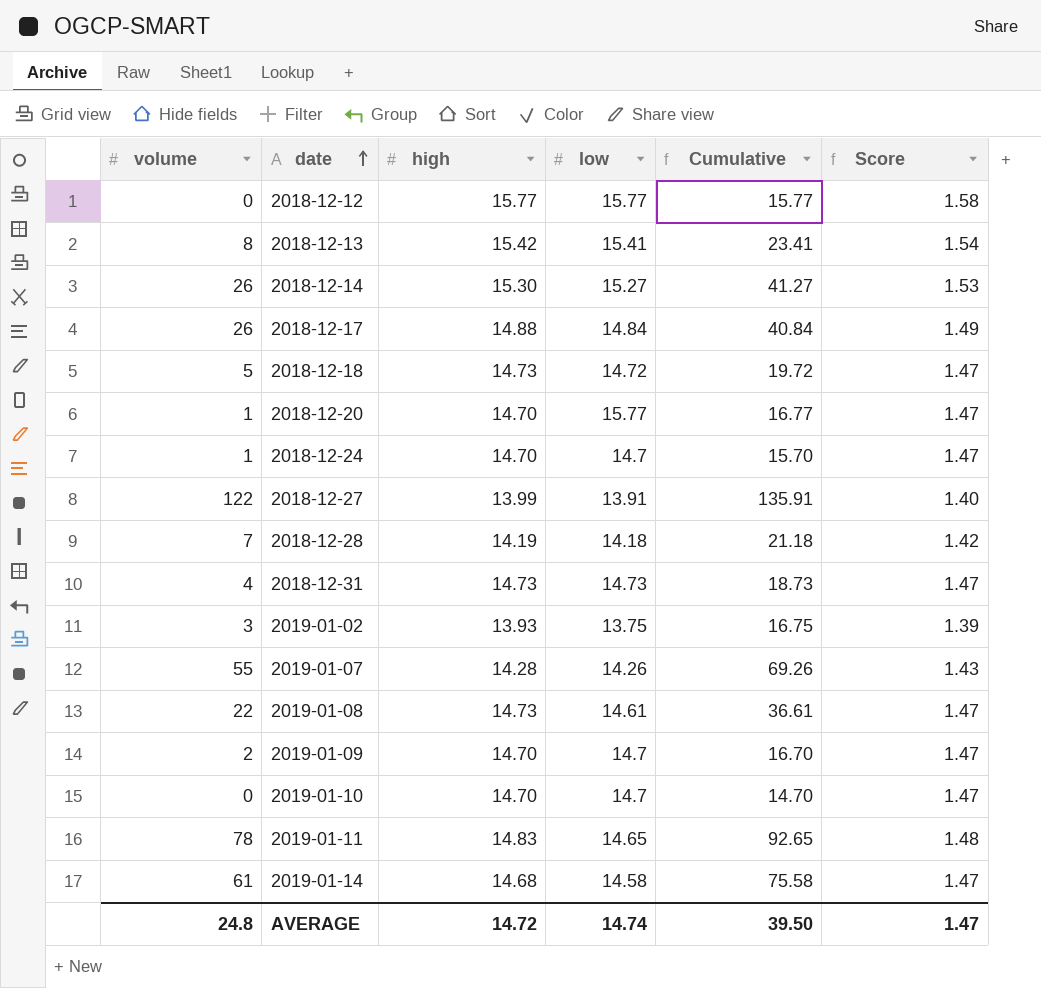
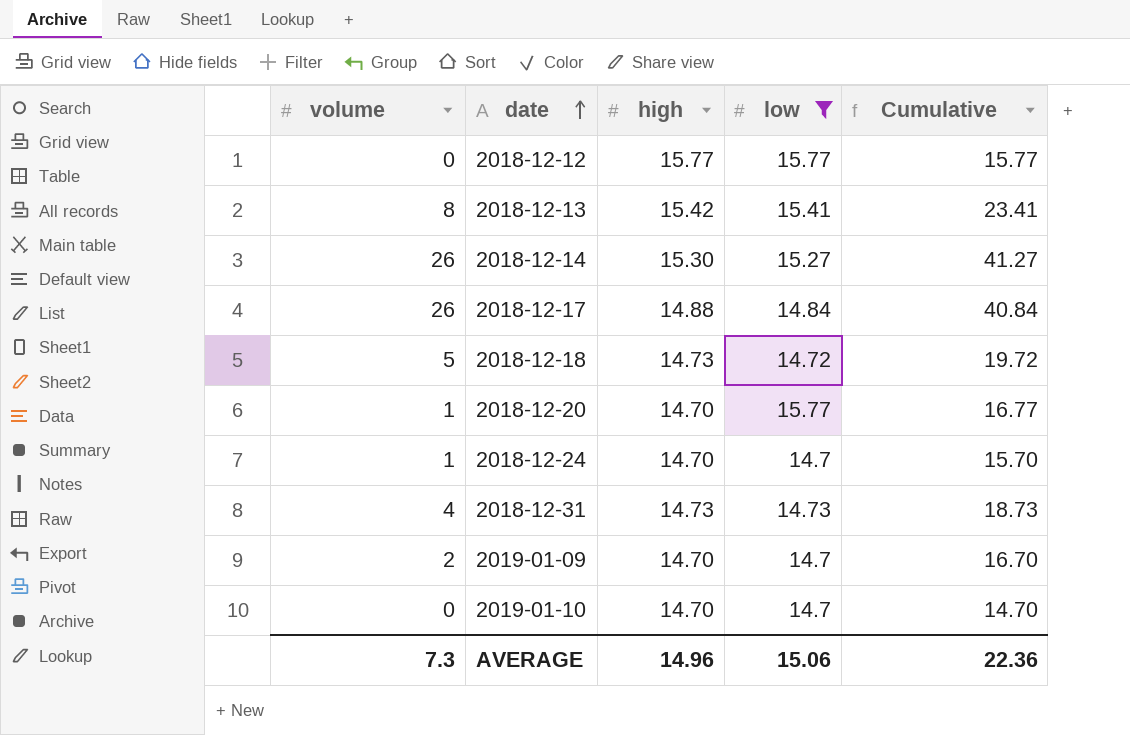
filter: none -> low >= 14.7
column Score | formula: [high] * 0.1 -> none
AVERAGE | volume: 24.8 -> 7.3
AVERAGE | high: 14.72 -> 14.96
AVERAGE | low: 14.74 -> 15.06
AVERAGE | Cumulative: 39.50 -> 22.36

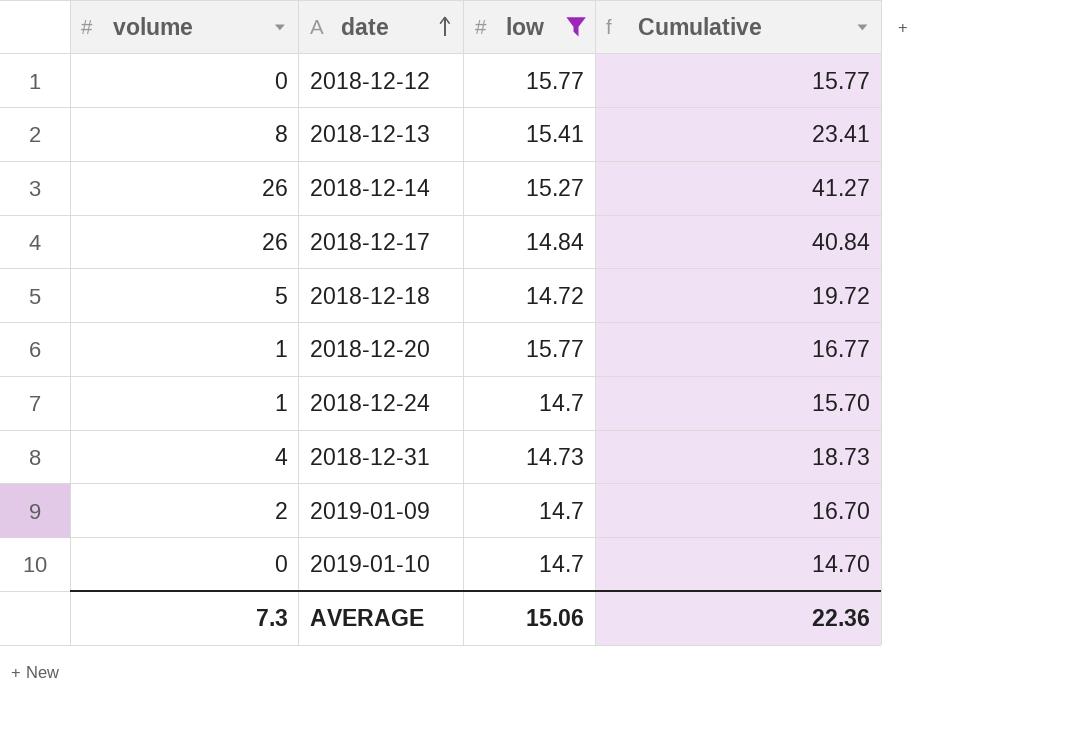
column high | position: 3 -> none

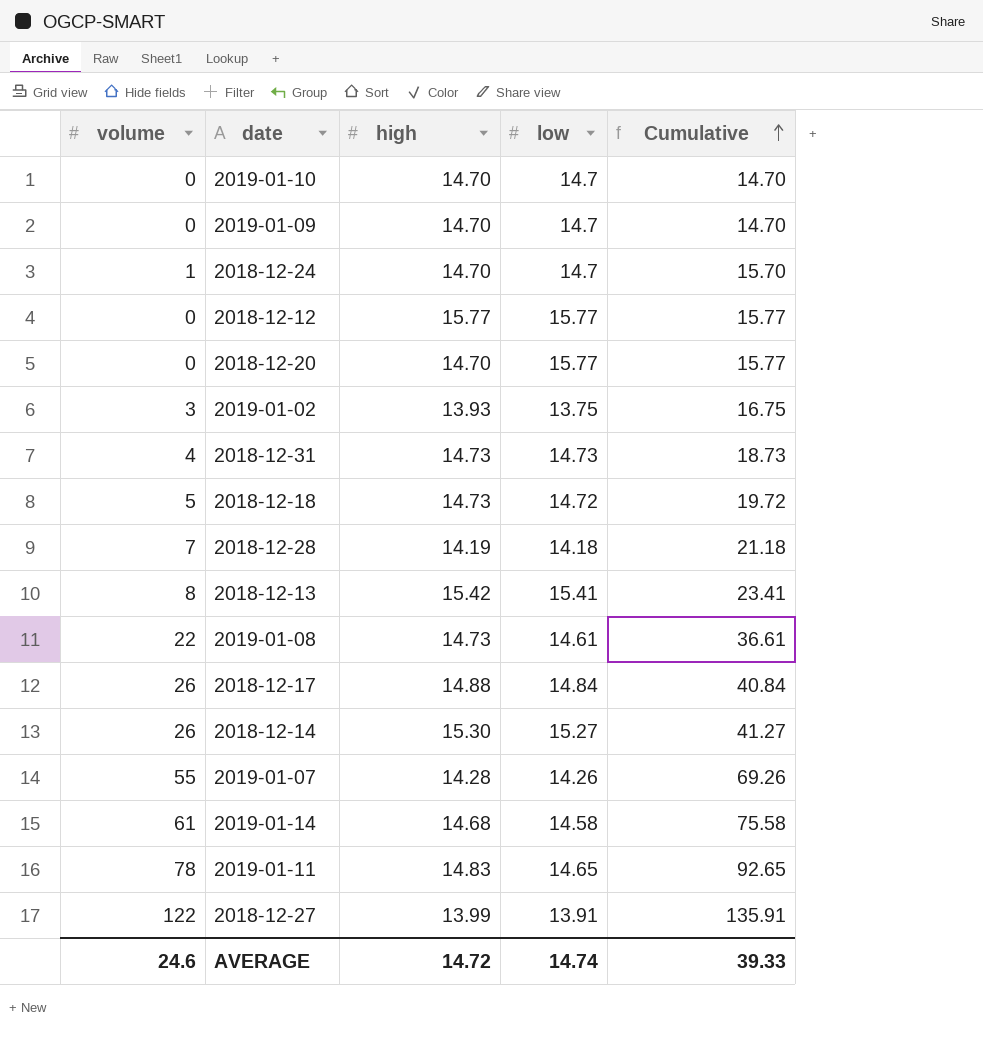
filter: low >= 14.7 -> none
row order: date ascending -> Cumulative ascending
column high | position: none -> 3
2019-01-09 | volume: 2 -> 0
2019-01-09 | Cumulative: 16.70 -> 14.70
2018-12-20 | volume: 1 -> 0
2018-12-20 | Cumulative: 16.77 -> 15.77
AVERAGE | volume: 7.3 -> 24.6
AVERAGE | low: 15.06 -> 14.74
AVERAGE | Cumulative: 22.36 -> 39.33

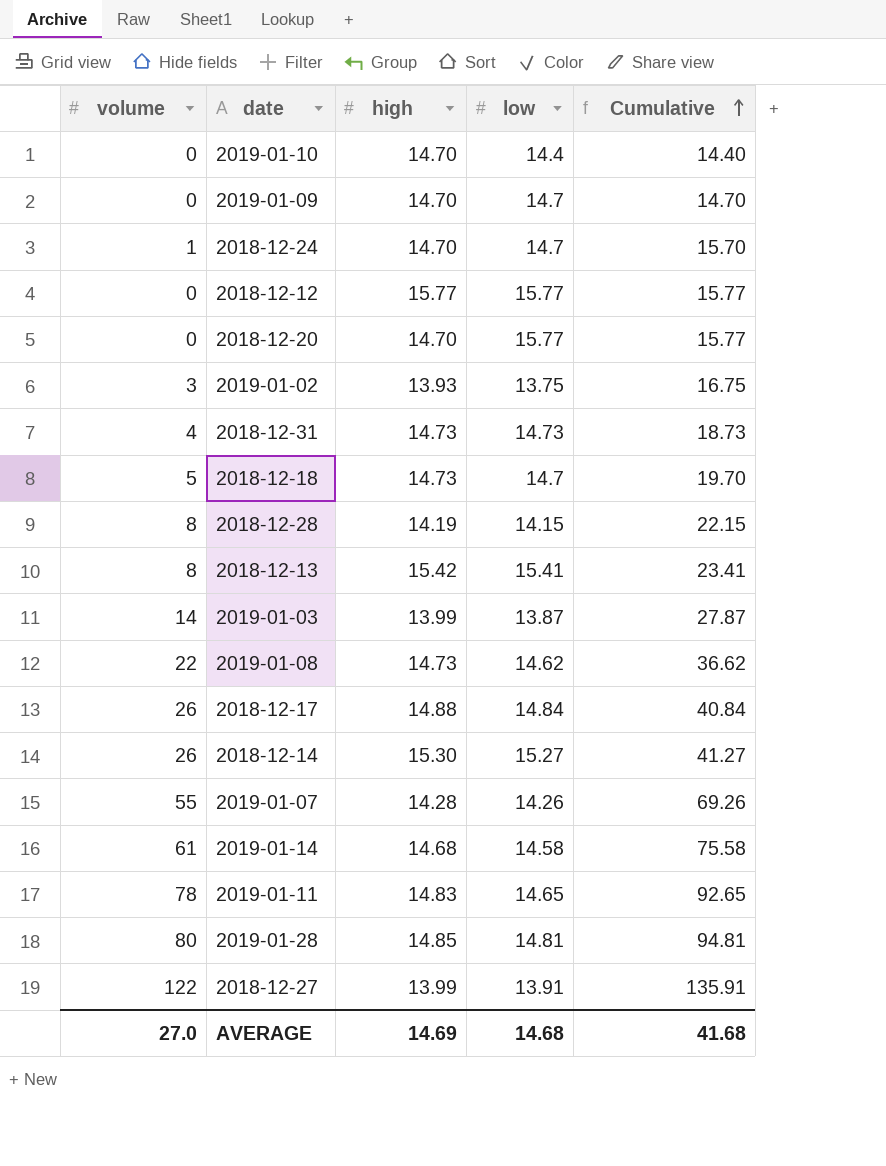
2019-01-10 | low: 14.7 -> 14.4
2019-01-10 | Cumulative: 14.70 -> 14.40
2018-12-18 | low: 14.72 -> 14.7
2018-12-18 | Cumulative: 19.72 -> 19.70
2018-12-28 | volume: 7 -> 8
2018-12-28 | low: 14.18 -> 14.15
2018-12-28 | Cumulative: 21.18 -> 22.15
row 2019-01-03: none -> 14 | 13.99 | 13.87 | 27.87
2019-01-08 | low: 14.61 -> 14.62
2019-01-08 | Cumulative: 36.61 -> 36.62
row 2019-01-28: none -> 80 | 14.85 | 14.81 | 94.81
AVERAGE | volume: 24.6 -> 27.0
AVERAGE | high: 14.72 -> 14.69
AVERAGE | low: 14.74 -> 14.68
AVERAGE | Cumulative: 39.33 -> 41.68

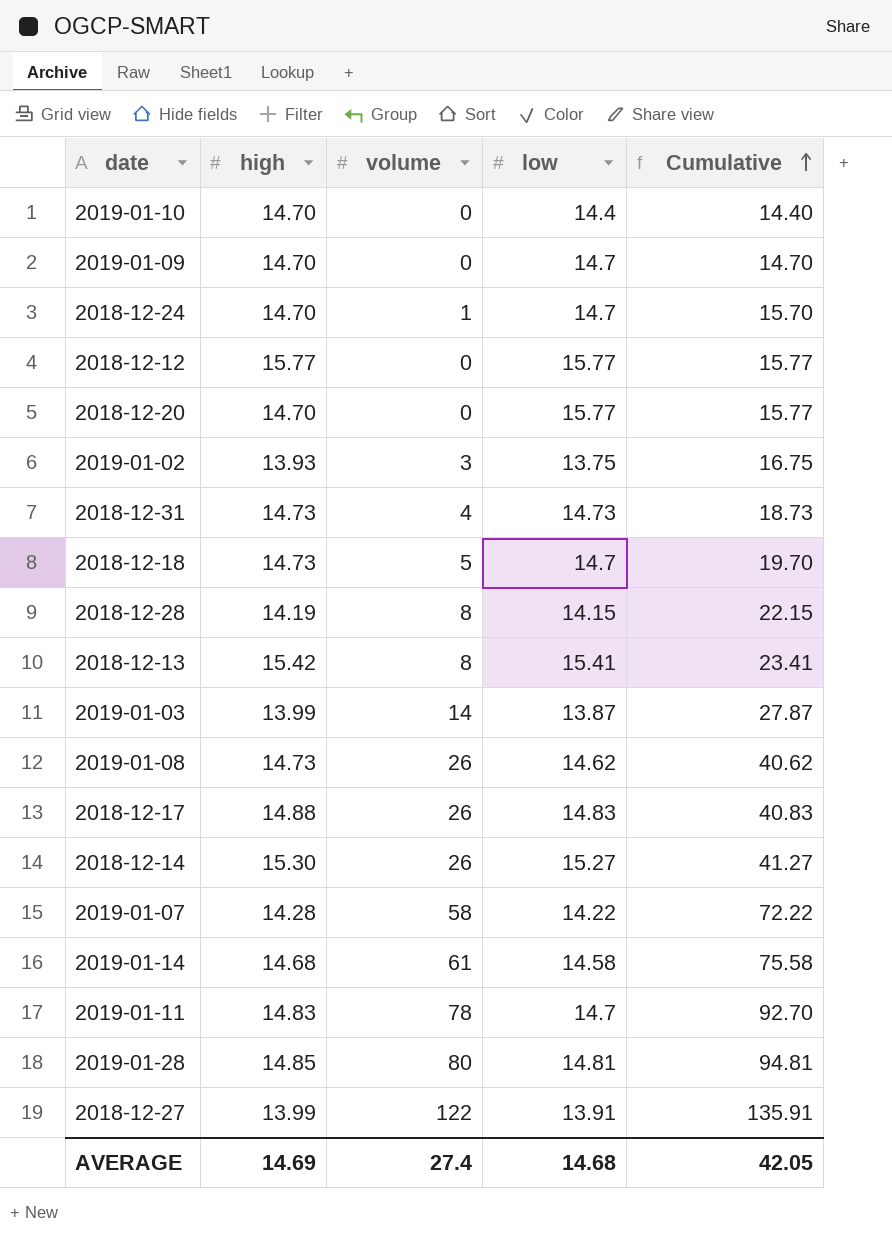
column volume | position: 1 -> 3
2019-01-08 | volume: 22 -> 26
2019-01-08 | Cumulative: 36.62 -> 40.62
2018-12-17 | low: 14.84 -> 14.83
2018-12-17 | Cumulative: 40.84 -> 40.83
2019-01-07 | volume: 55 -> 58
2019-01-07 | low: 14.26 -> 14.22
2019-01-07 | Cumulative: 69.26 -> 72.22
2019-01-11 | low: 14.65 -> 14.7
2019-01-11 | Cumulative: 92.65 -> 92.70
AVERAGE | volume: 27.0 -> 27.4
AVERAGE | Cumulative: 41.68 -> 42.05

